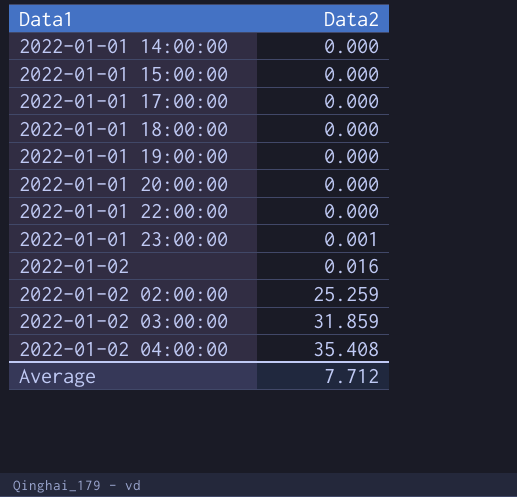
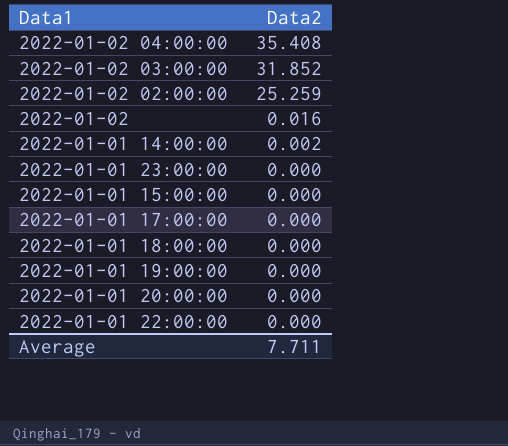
row order: Data1 ascending -> Data2 descending
2022-01-02 03:00:00 | Data2: 31.859 -> 31.852
2022-01-01 14:00:00 | Data2: 0.000 -> 0.002
2022-01-01 23:00:00 | Data2: 0.001 -> 0.000
Average | Data2: 7.712 -> 7.711

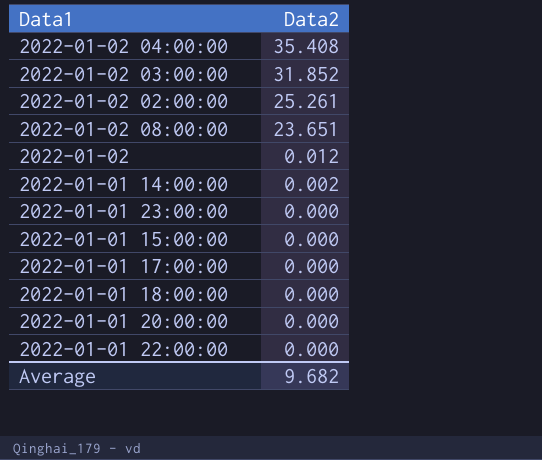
row 2022-01-01 19:00:00: 0.000 -> none
2022-01-02 02:00:00 | Data2: 25.259 -> 25.261
row 2022-01-02 08:00:00: none -> 23.651
2022-01-02 | Data2: 0.016 -> 0.012
Average | Data2: 7.711 -> 9.682

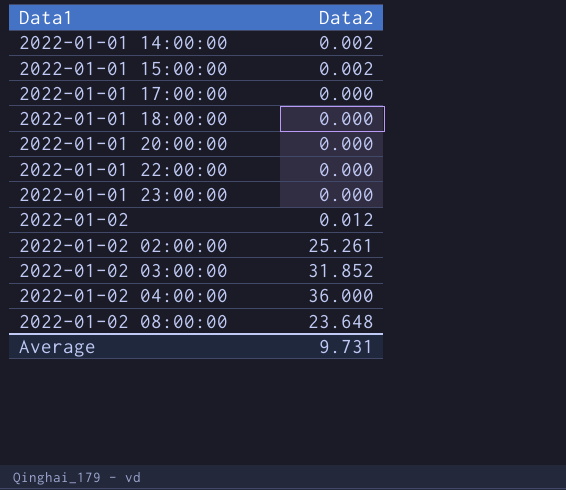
row order: Data2 descending -> Data1 ascending
2022-01-01 15:00:00 | Data2: 0.000 -> 0.002
2022-01-02 04:00:00 | Data2: 35.408 -> 36.000
2022-01-02 08:00:00 | Data2: 23.651 -> 23.648
Average | Data2: 9.682 -> 9.731

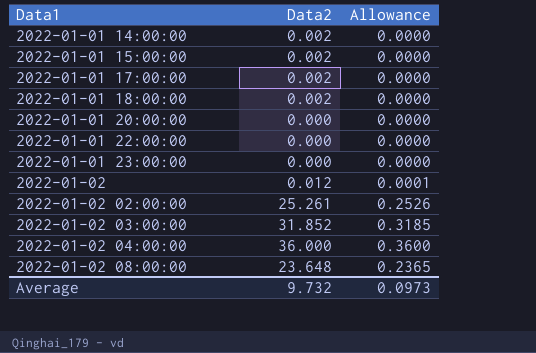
column Allowance | formula: none -> [Data2] * 0.01
2022-01-01 17:00:00 | Data2: 0.000 -> 0.002
2022-01-01 18:00:00 | Data2: 0.000 -> 0.002
Average | Data2: 9.731 -> 9.732

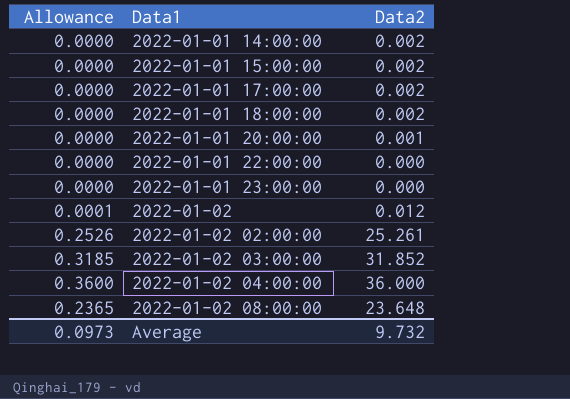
column Allowance | position: 3 -> 1
2022-01-01 20:00:00 | Data2: 0.000 -> 0.001

